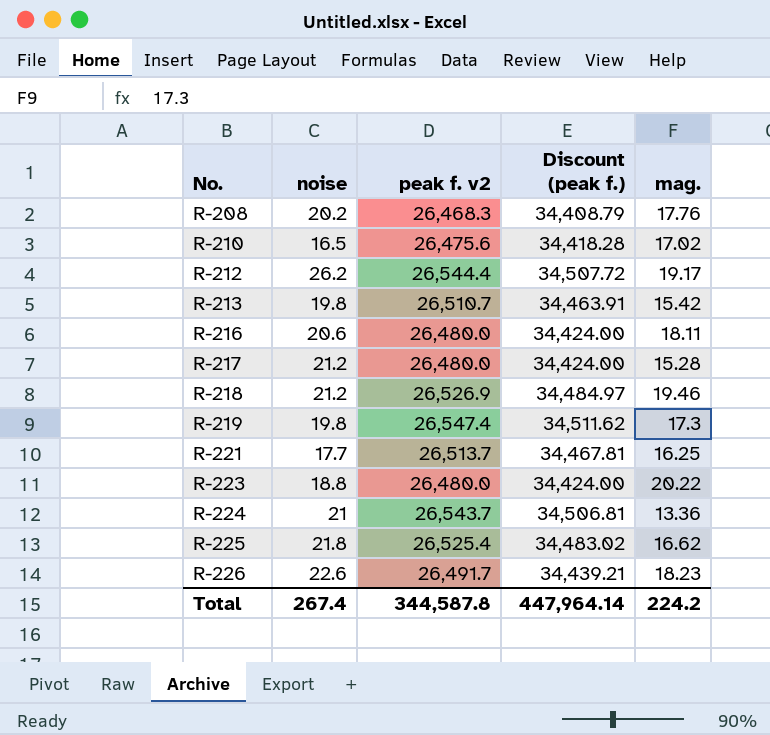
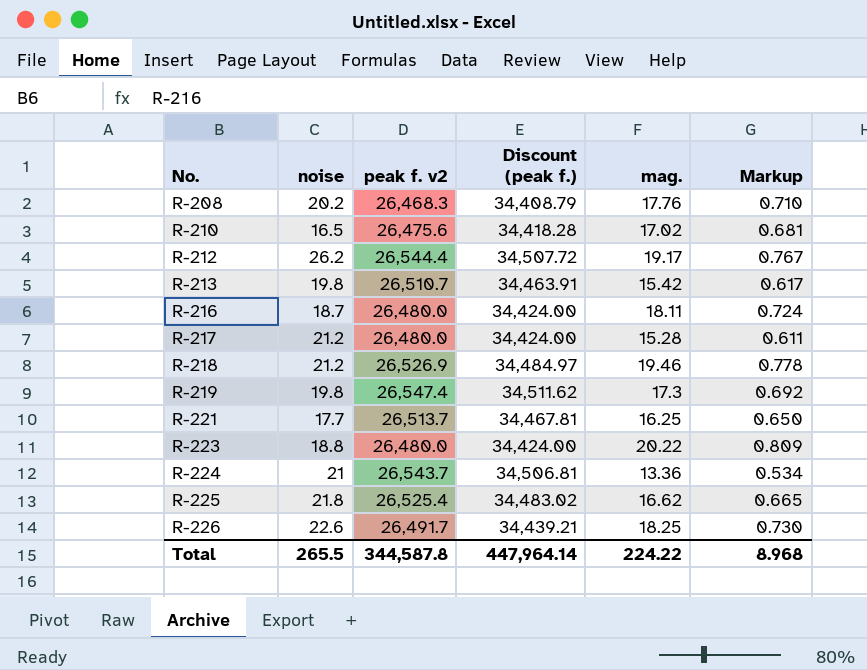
column Markup | formula: none -> [mag.] * 0.04
R-216 | noise: 20.6 -> 18.7
R-226 | mag.: 18.23 -> 18.25
Total | noise: 267.4 -> 265.5
Total | mag.: 224.2 -> 224.22

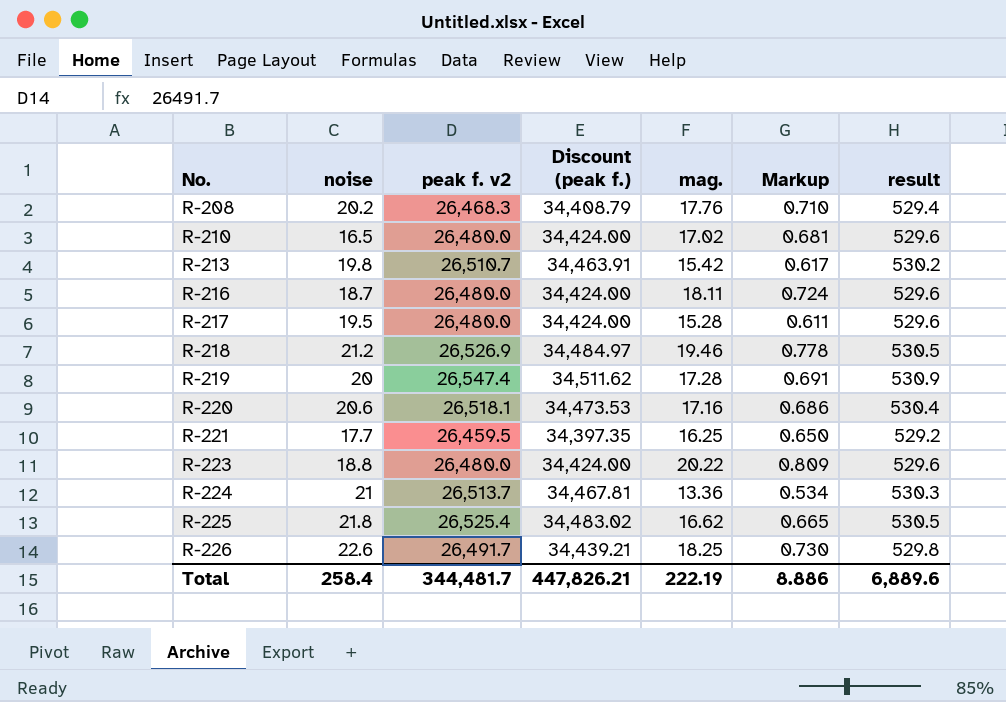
column result | formula: none -> [peak f. v2] * 0.02
row R-212: 26.2 | 26,544.4 | 34,507.72 | 19.17 | 0.767 -> none
R-210 | peak f. v2: 26,475.6 -> 26,480.0
R-210 | Discount (peak f.): 34,418.28 -> 34,424.00
R-217 | noise: 21.2 -> 19.5
R-219 | noise: 19.8 -> 20
R-219 | mag.: 17.3 -> 17.28
R-219 | Markup: 0.692 -> 0.691
row R-220: none -> 20.6 | 26,518.1 | 34,473.53 | 17.16 | 0.686 | 530.4
R-221 | peak f. v2: 26,513.7 -> 26,459.5
R-221 | Discount (peak f.): 34,467.81 -> 34,397.35
R-224 | peak f. v2: 26,543.7 -> 26,513.7
R-224 | Discount (peak f.): 34,506.81 -> 34,467.81
Total | noise: 265.5 -> 258.4
Total | peak f. v2: 344,587.8 -> 344,481.7
Total | Discount (peak f.): 447,964.14 -> 447,826.21
Total | mag.: 224.22 -> 222.19
Total | Markup: 8.968 -> 8.886

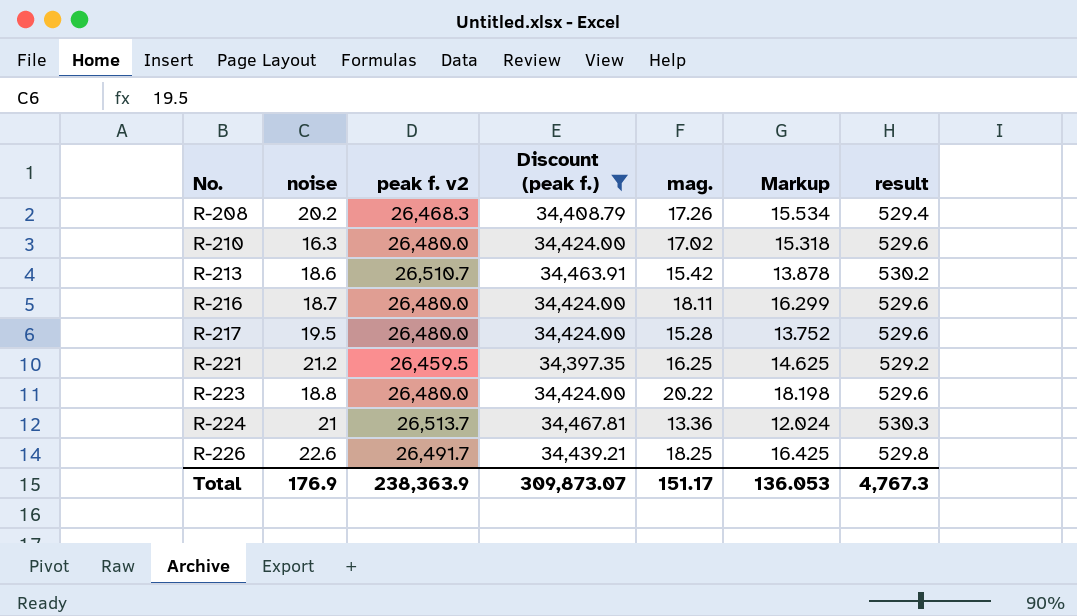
filter: none -> Discount (peak f.) <= 34,467.81
column Markup | formula: [mag.] * 0.04 -> [mag.] * 0.9
R-208 | mag.: 17.76 -> 17.26
R-210 | noise: 16.5 -> 16.3
R-213 | noise: 19.8 -> 18.6
R-221 | noise: 17.7 -> 21.2
Total | noise: 258.4 -> 176.9
Total | peak f. v2: 344,481.7 -> 238,363.9
Total | Discount (peak f.): 447,826.21 -> 309,873.07
Total | mag.: 222.19 -> 151.17
Total | Markup: 8.886 -> 136.053
Total | result: 6,889.6 -> 4,767.3

